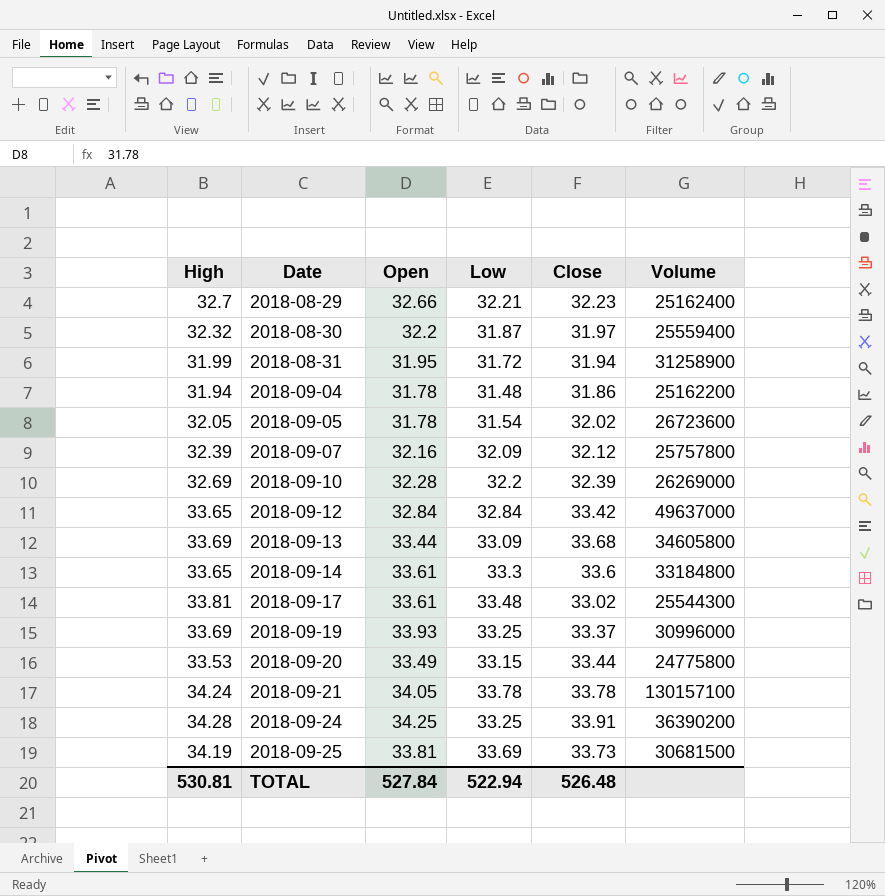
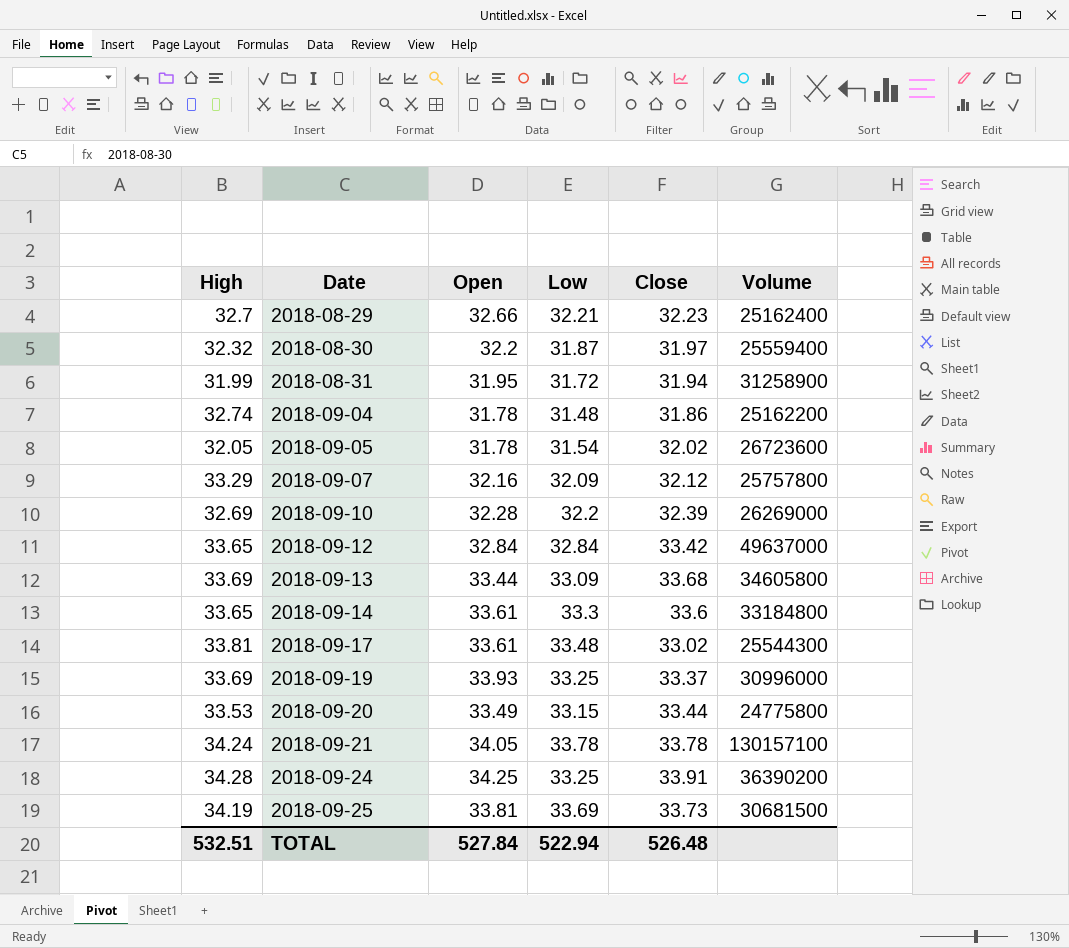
2018-09-04 | High: 31.94 -> 32.74
2018-09-07 | High: 32.39 -> 33.29
TOTAL | High: 530.81 -> 532.51

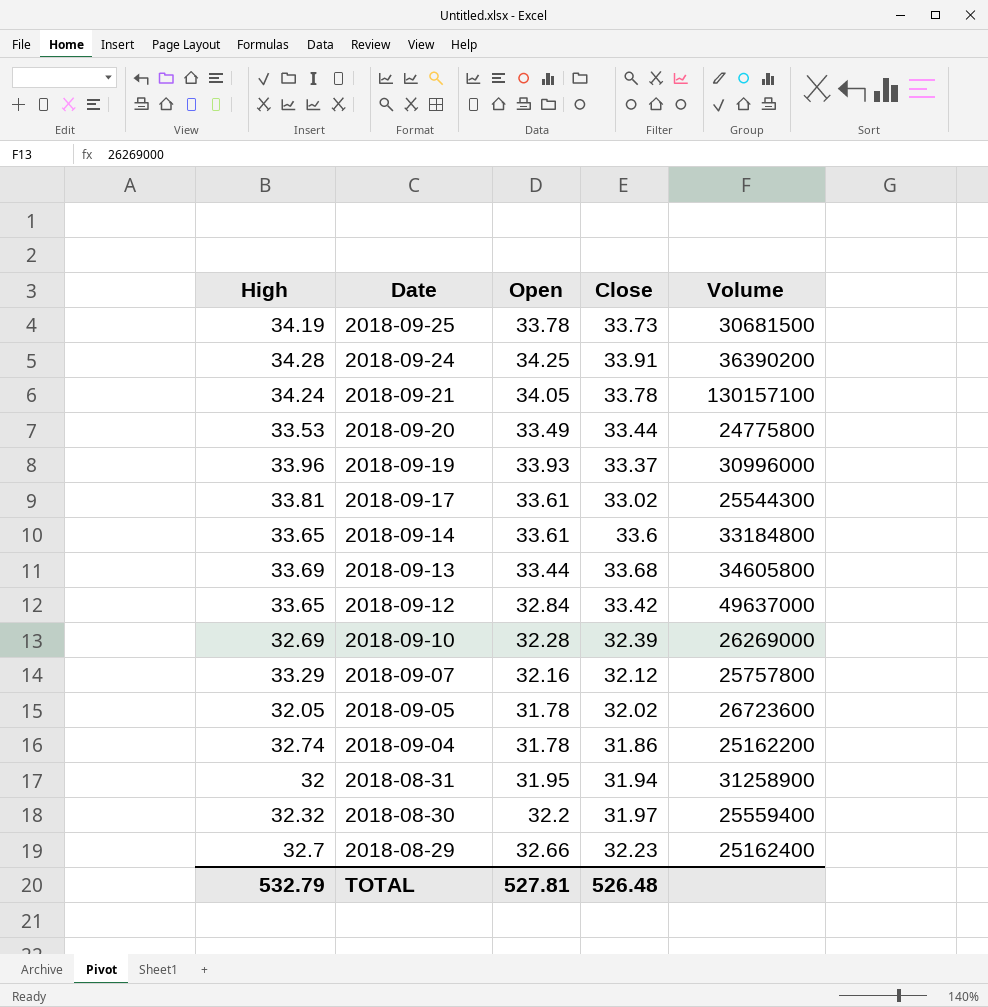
row order: Date ascending -> Date descending
column Low | position: 4 -> none
2018-09-25 | Open: 33.81 -> 33.78
2018-09-19 | High: 33.69 -> 33.96
2018-08-31 | High: 31.99 -> 32
TOTAL | High: 532.51 -> 532.79
TOTAL | Open: 527.84 -> 527.81

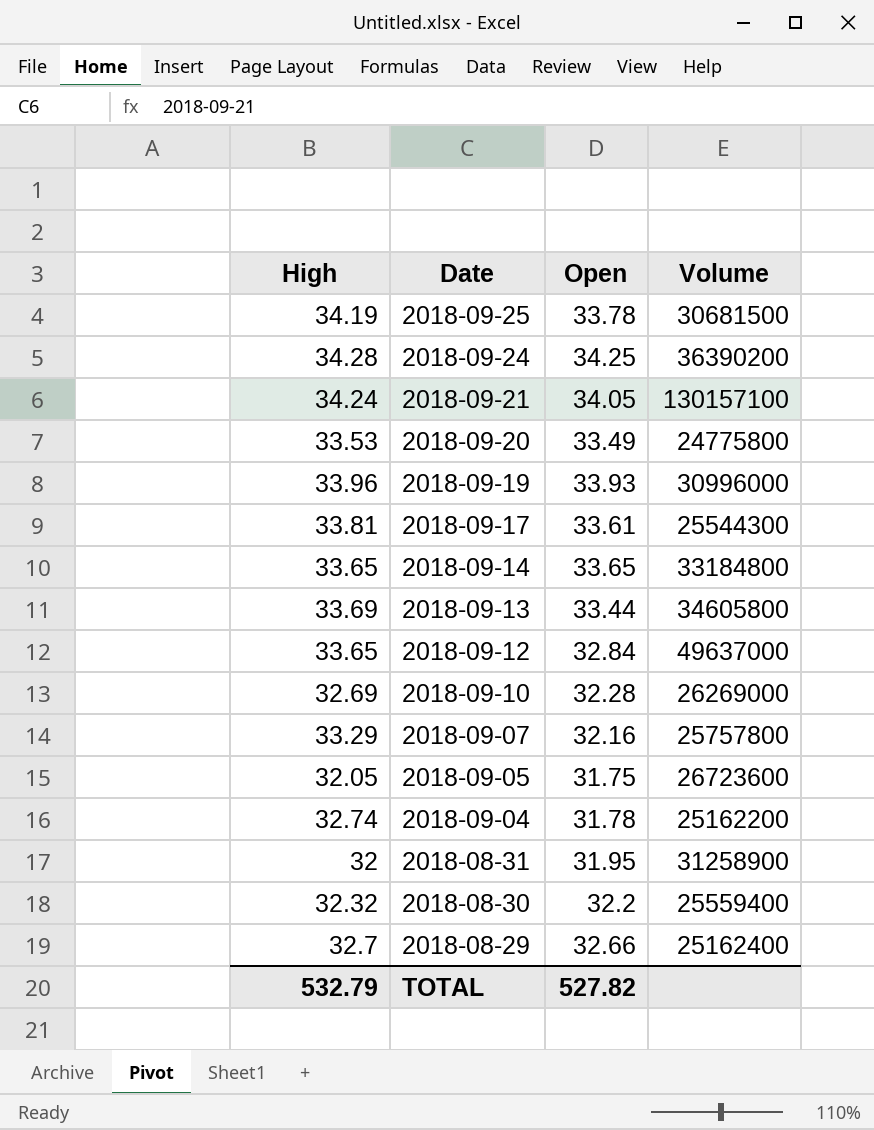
column Close | position: 4 -> none
2018-09-14 | Open: 33.61 -> 33.65
2018-09-05 | Open: 31.78 -> 31.75
TOTAL | Open: 527.81 -> 527.82

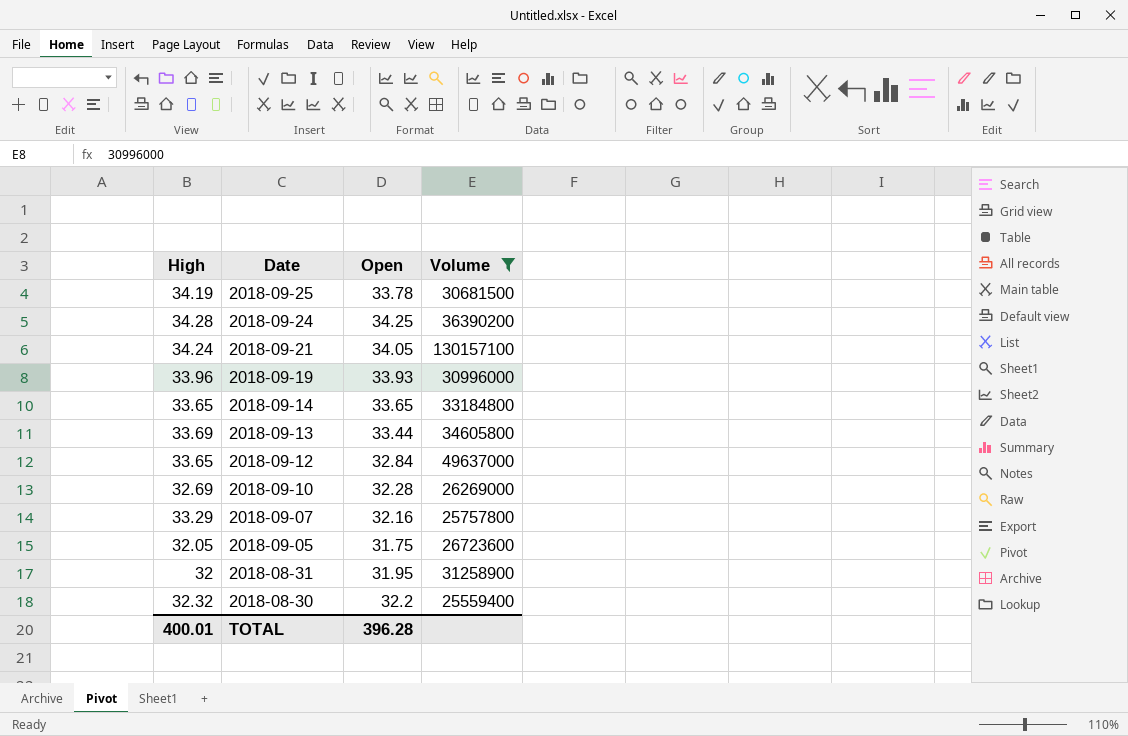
filter: none -> Volume >= 25559400
TOTAL | High: 532.79 -> 400.01
TOTAL | Open: 527.82 -> 396.28

